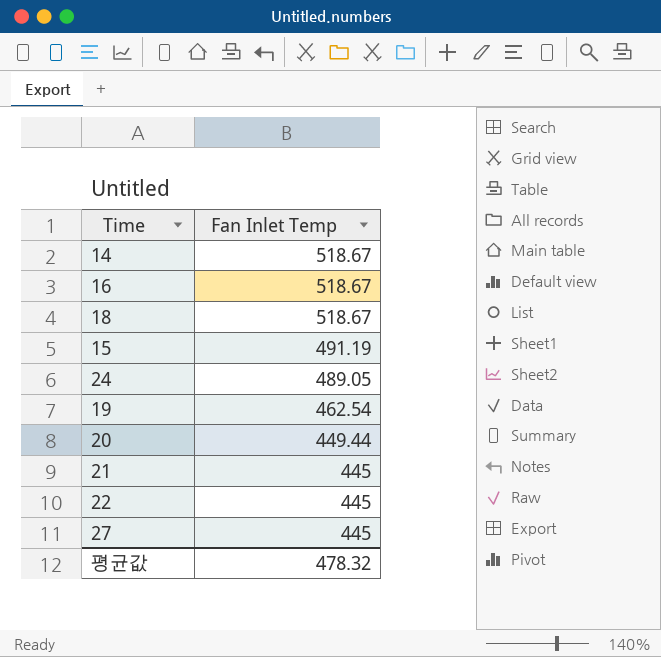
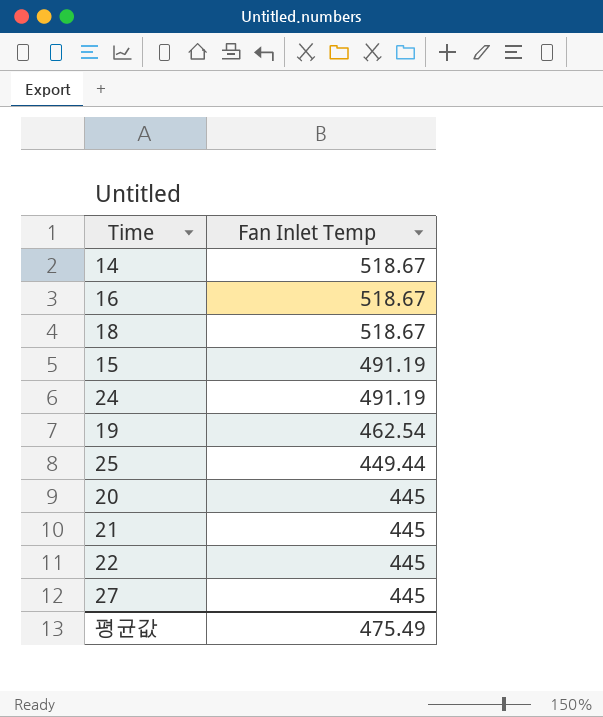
24 | Fan Inlet Temp: 489.05 -> 491.19
row 25: none -> 449.44
20 | Fan Inlet Temp: 449.44 -> 445
평균값 | Fan Inlet Temp: 478.32 -> 475.49

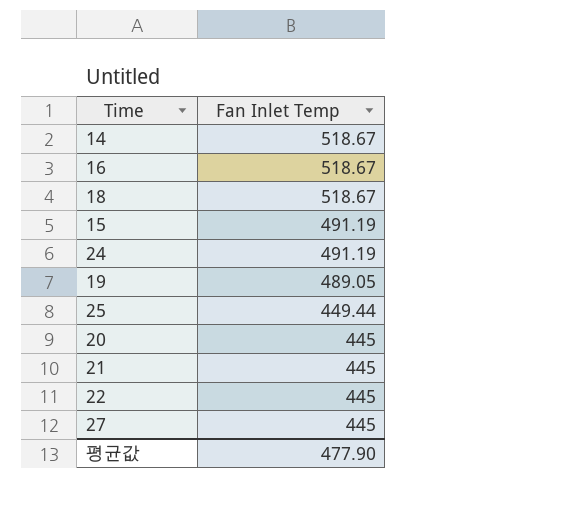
19 | Fan Inlet Temp: 462.54 -> 489.05
평균값 | Fan Inlet Temp: 475.49 -> 477.90

